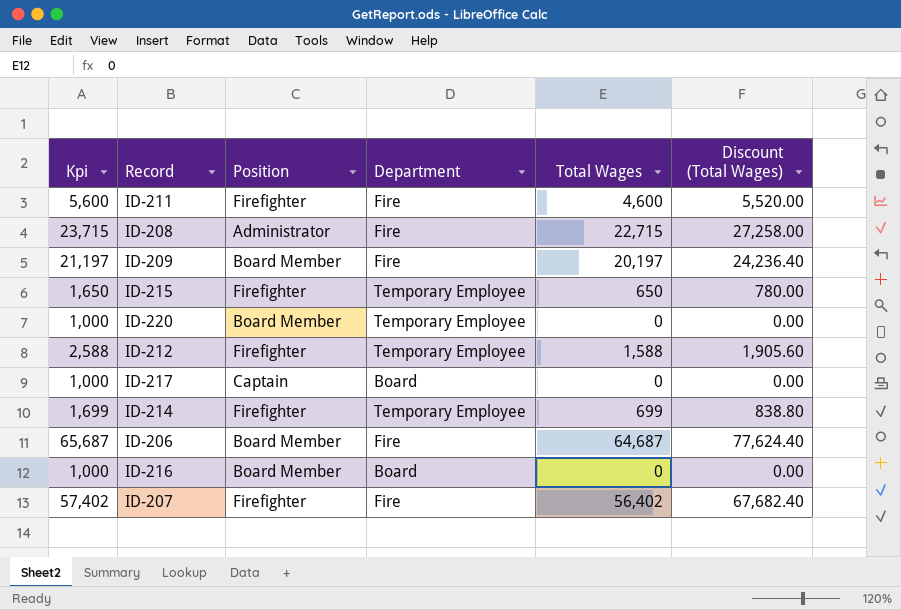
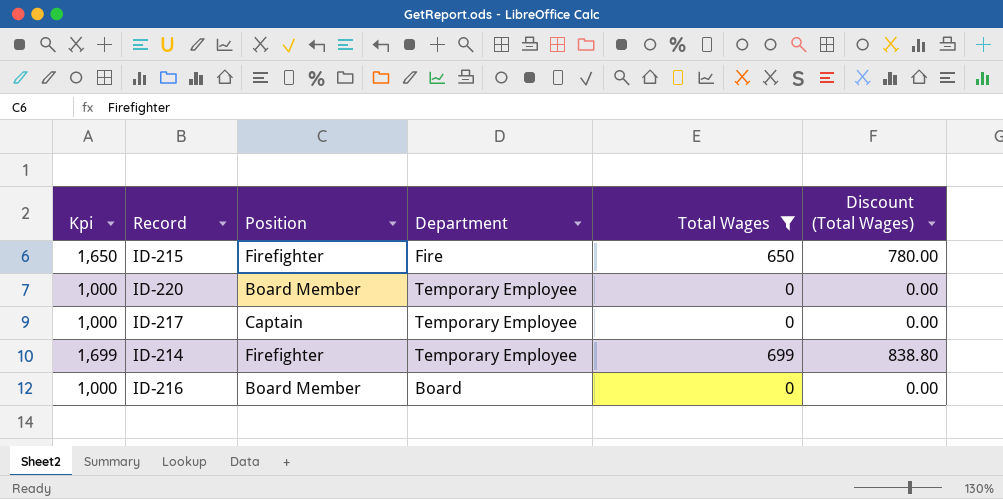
filter: none -> Total Wages <= 699
ID-215 | Department: Temporary Employee -> Fire
ID-217 | Department: Board -> Temporary Employee

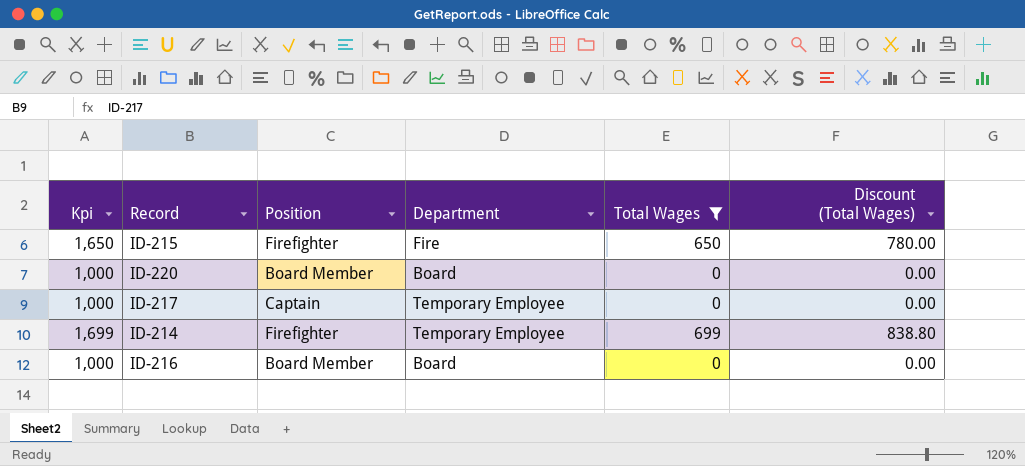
ID-220 | Department: Temporary Employee -> Board

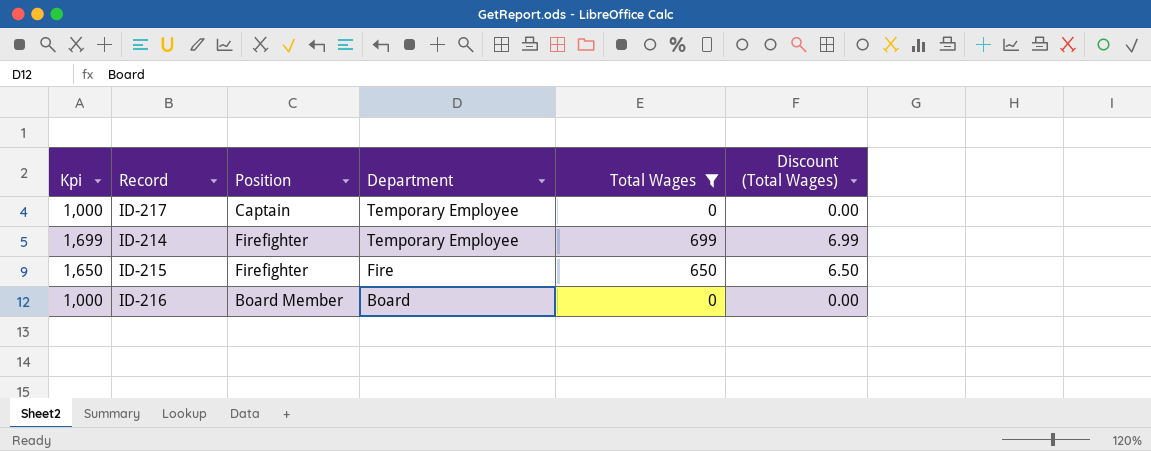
row order: none -> Department descending
column Discount (Total Wages) | formula: [Total Wages] * 1.2 -> [Total Wages] * 0.01
row ID-220: 1,000 | Board Member | Board | 0 | 0.00 -> none

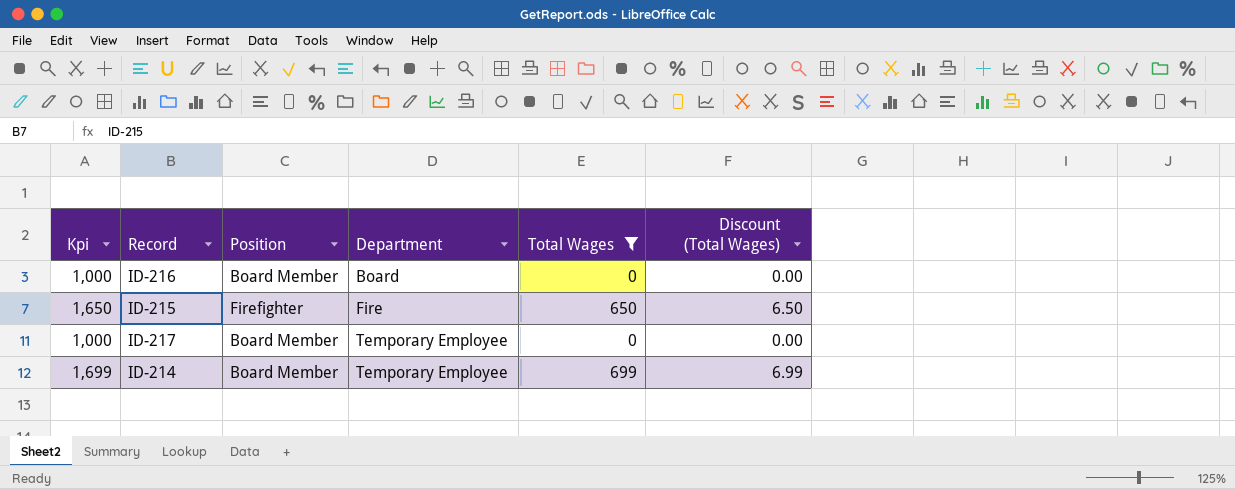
row order: Department descending -> Department ascending
ID-217 | Position: Captain -> Board Member
ID-214 | Position: Firefighter -> Board Member

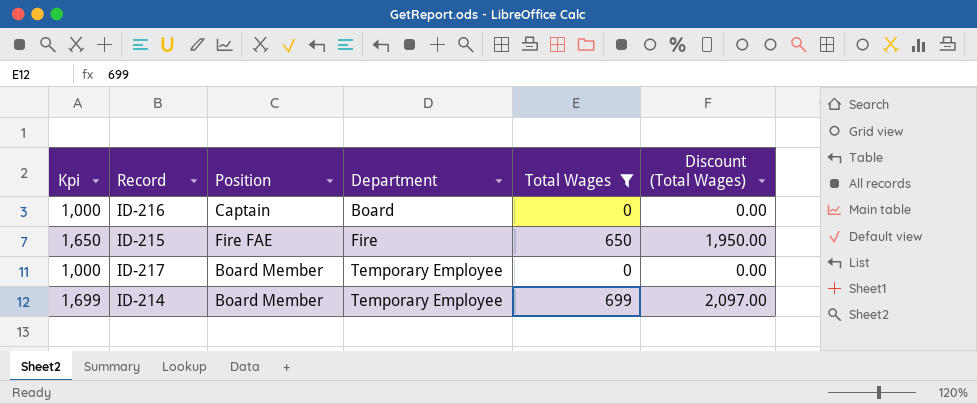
column Discount (Total Wages) | formula: [Total Wages] * 0.01 -> [Total Wages] * 3
ID-216 | Position: Board Member -> Captain
ID-215 | Position: Firefighter -> Fire FAE

